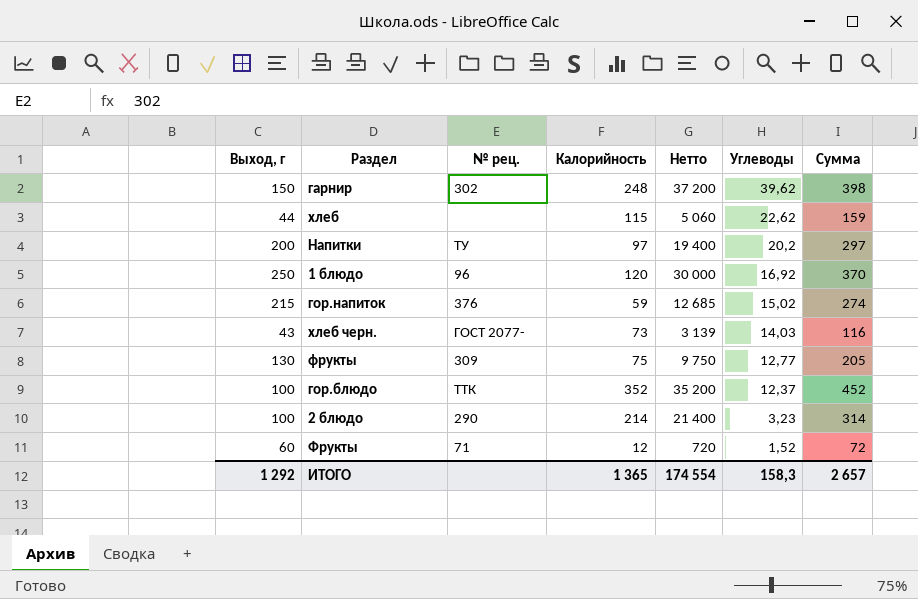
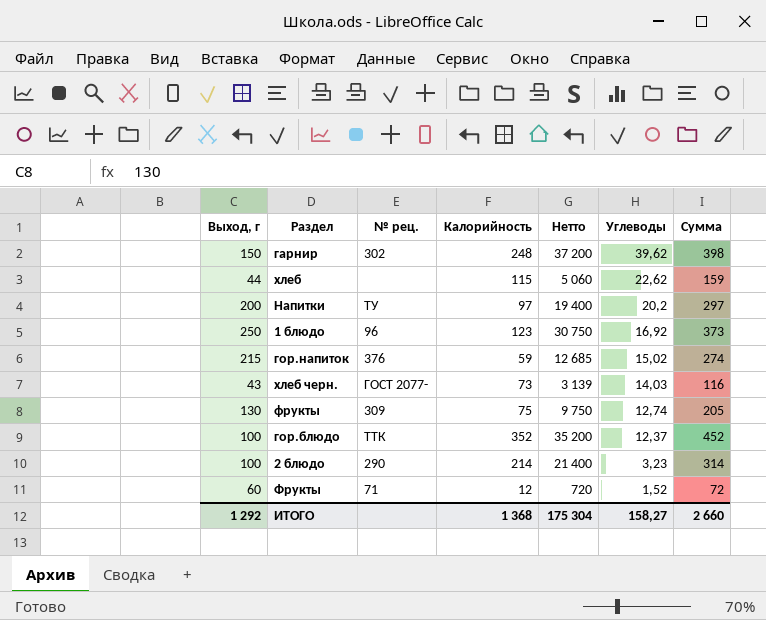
1 блюдо | Калорийность: 120 -> 123
1 блюдо | Нетто: 30 000 -> 30 750
1 блюдо | Сумма: 370 -> 373
фрукты | Углеводы: 12,77 -> 12,74
ИТОГО | Калорийность: 1 365 -> 1 368
ИТОГО | Нетто: 174 554 -> 175 304
ИТОГО | Углеводы: 158,3 -> 158,27
ИТОГО | Сумма: 2 657 -> 2 660

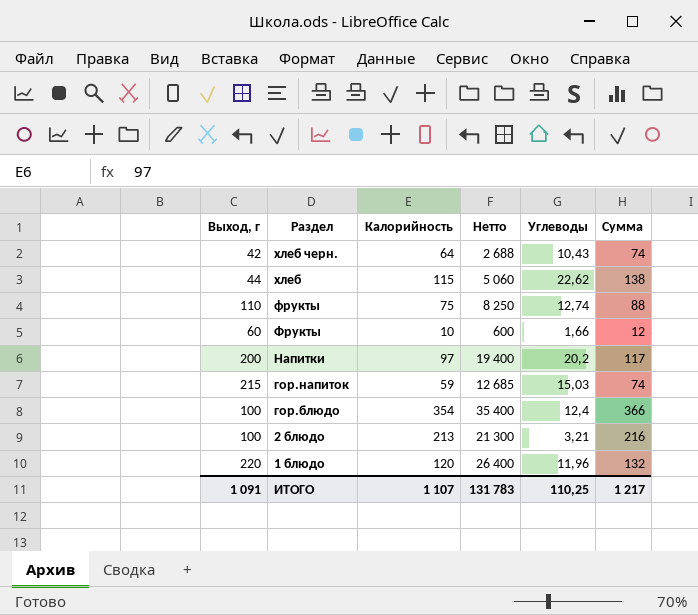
row order: Углеводы descending -> Раздел descending
column № рец. | position: 3 -> none
column Сумма | formula: [Выход, г] + [Калорийность] -> [Калорийность] + [Углеводы]
row гарнир: 150 | 302 | 248 | 37 200 | 39,62 | 398 -> none
хлеб черн. | Выход, г: 43 -> 42
хлеб черн. | Калорийность: 73 -> 64
хлеб черн. | Нетто: 3 139 -> 2 688
хлеб черн. | Углеводы: 14,03 -> 10,43
фрукты | Выход, г: 130 -> 110
фрукты | Нетто: 9 750 -> 8 250
Фрукты | Калорийность: 12 -> 10
Фрукты | Нетто: 720 -> 600
Фрукты | Углеводы: 1,52 -> 1,66
гор.напиток | Углеводы: 15,02 -> 15,03
гор.блюдо | Калорийность: 352 -> 354
гор.блюдо | Нетто: 35 200 -> 35 400
гор.блюдо | Углеводы: 12,37 -> 12,4
2 блюдо | Калорийность: 214 -> 213
2 блюдо | Нетто: 21 400 -> 21 300
2 блюдо | Углеводы: 3,23 -> 3,21
1 блюдо | Выход, г: 250 -> 220
1 блюдо | Калорийность: 123 -> 120
1 блюдо | Нетто: 30 750 -> 26 400
1 блюдо | Углеводы: 16,92 -> 11,96
ИТОГО | Выход, г: 1 292 -> 1 091
ИТОГО | Калорийность: 1 368 -> 1 107
ИТОГО | Нетто: 175 304 -> 131 783
ИТОГО | Углеводы: 158,27 -> 110,25
ИТОГО | Сумма: 2 660 -> 1 217

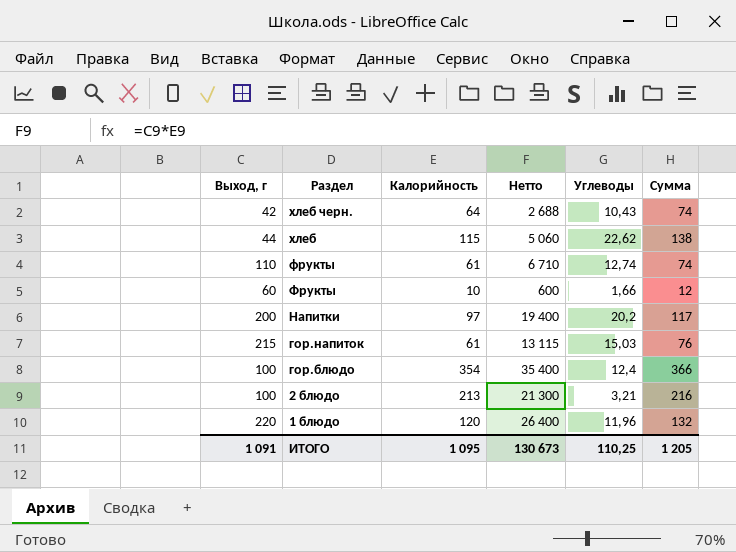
фрукты | Калорийность: 75 -> 61
фрукты | Нетто: 8 250 -> 6 710
фрукты | Сумма: 88 -> 74
гор.напиток | Калорийность: 59 -> 61
гор.напиток | Нетто: 12 685 -> 13 115
гор.напиток | Сумма: 74 -> 76
ИТОГО | Калорийность: 1 107 -> 1 095
ИТОГО | Нетто: 131 783 -> 130 673
ИТОГО | Сумма: 1 217 -> 1 205

